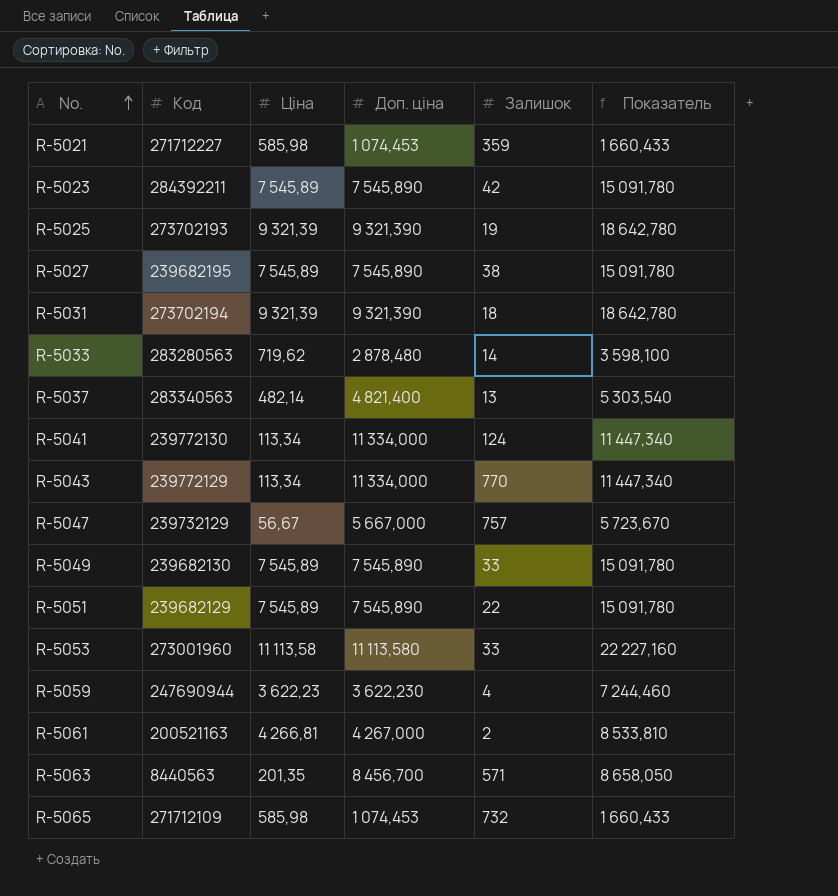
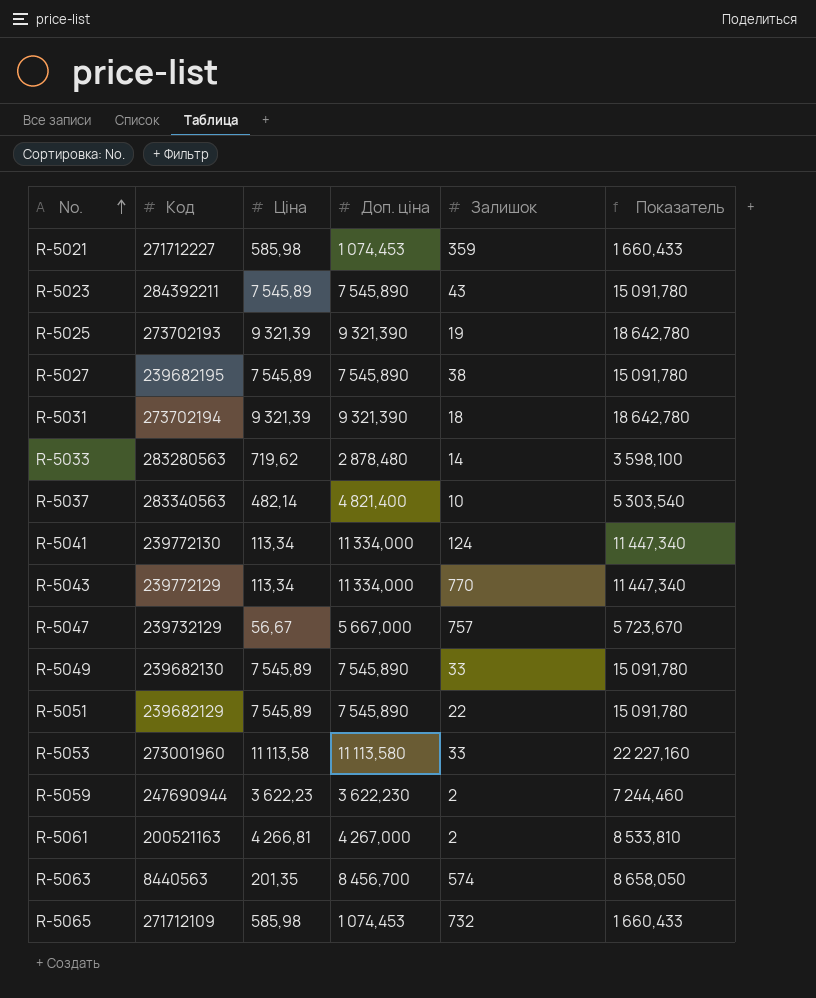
R-5023 | Залишок: 42 -> 43
R-5037 | Залишок: 13 -> 10
R-5059 | Залишок: 4 -> 2
R-5063 | Залишок: 571 -> 574

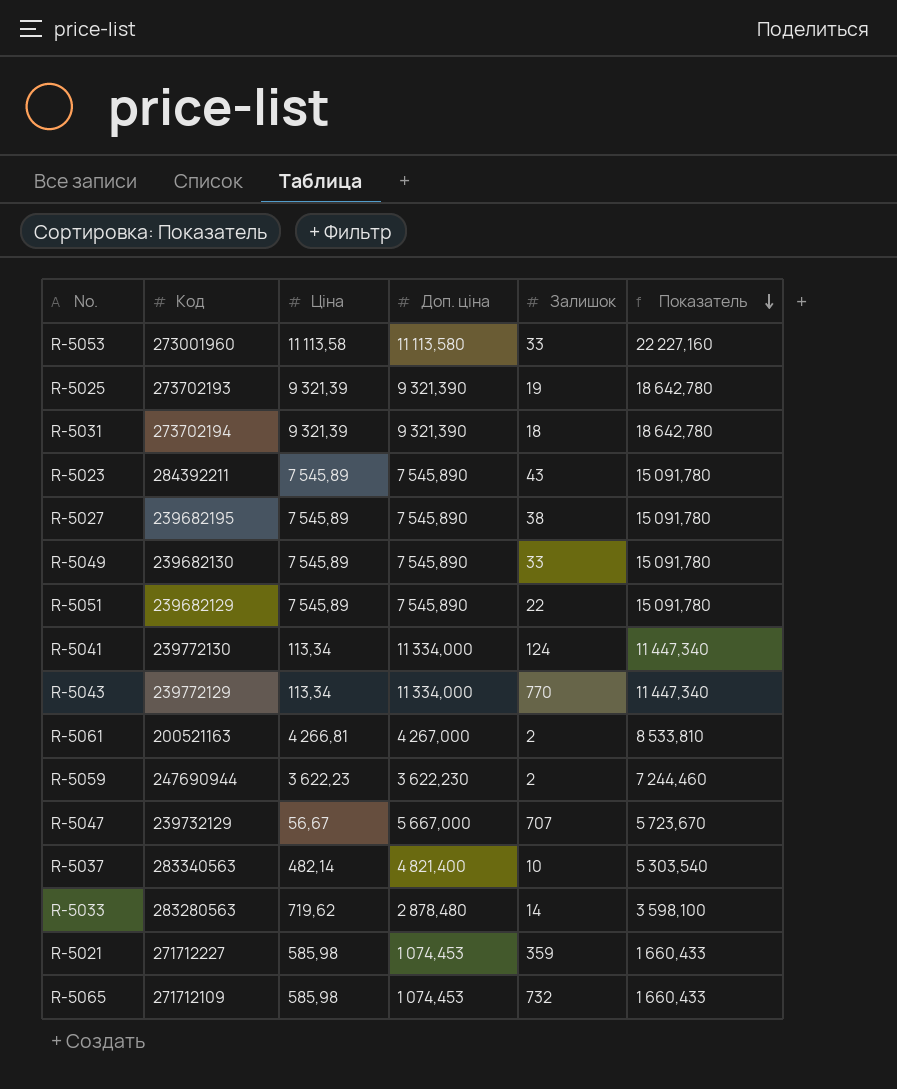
row order: No. ascending -> Показатель descending
row R-5063: 8440563 | 201,35 | 8 456,700 | 574 | 8 658,050 -> none
R-5047 | Залишок: 757 -> 707

